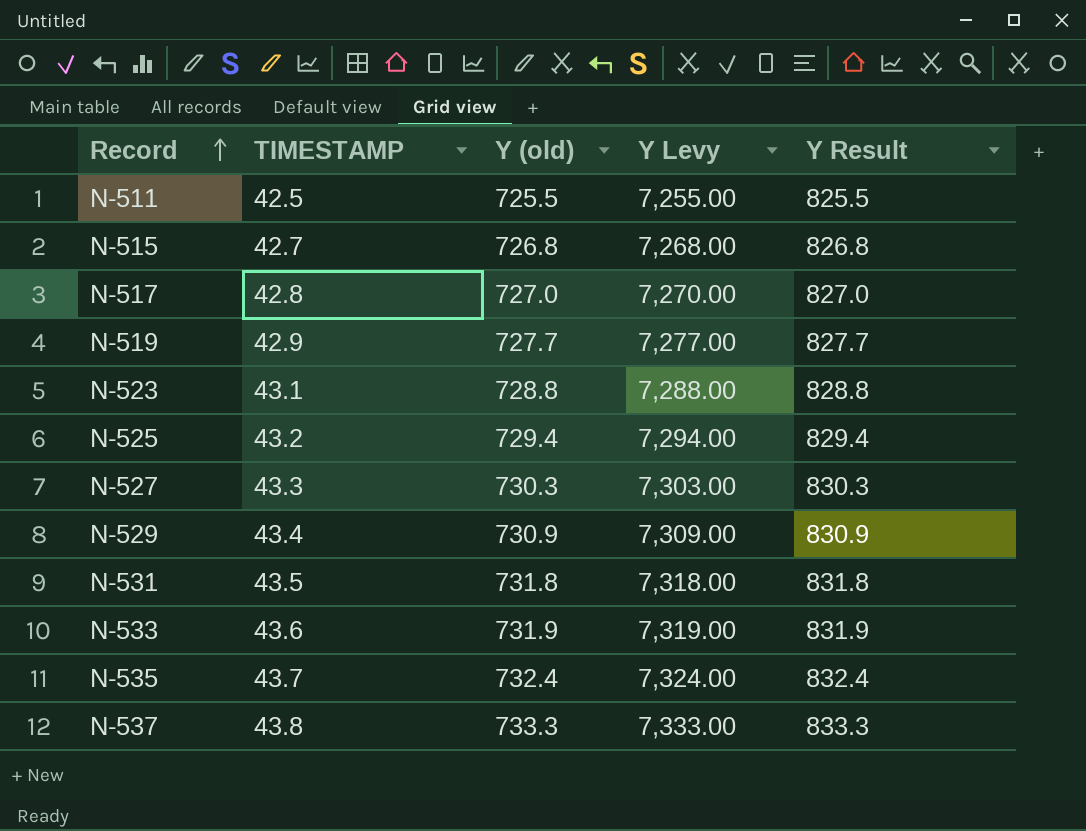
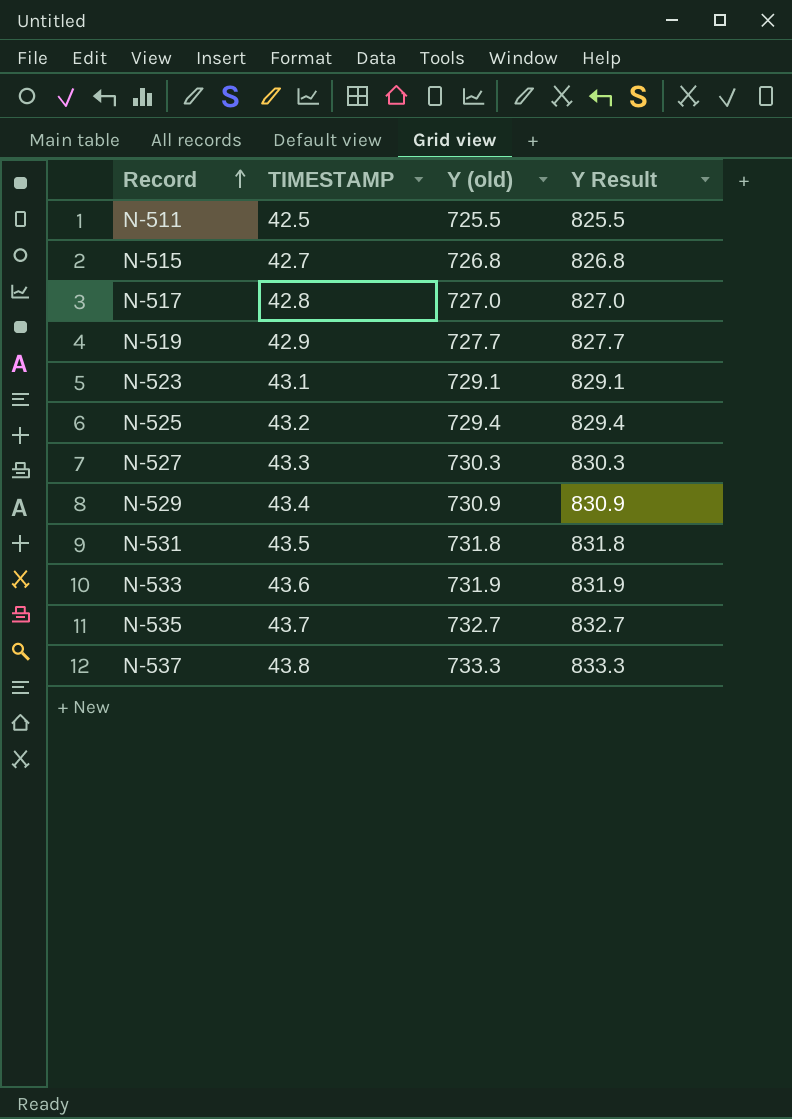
column Y Levy | formula: [Y (old)] * 10 -> none
N-523 | Y (old): 728.8 -> 729.1
N-523 | Y Result: 828.8 -> 829.1
N-535 | Y (old): 732.4 -> 732.7
N-535 | Y Result: 832.4 -> 832.7

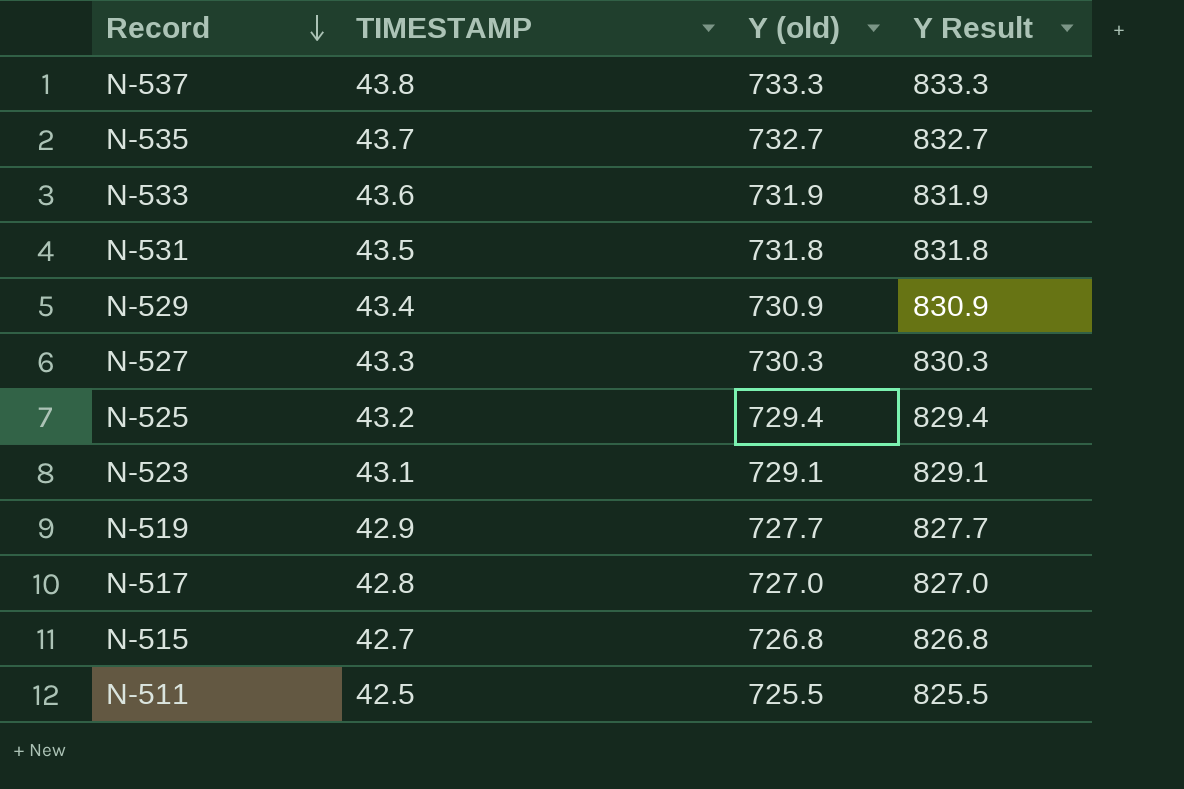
row order: Record ascending -> Record descending

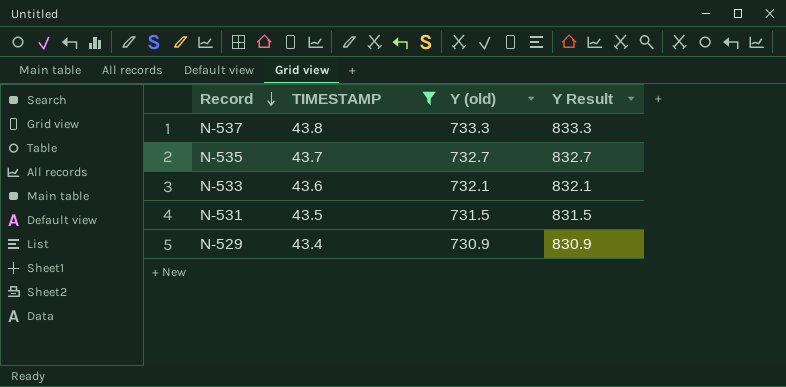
filter: none -> TIMESTAMP >= 43.4
N-533 | Y (old): 731.9 -> 732.1
N-533 | Y Result: 831.9 -> 832.1
N-531 | Y (old): 731.8 -> 731.5
N-531 | Y Result: 831.8 -> 831.5

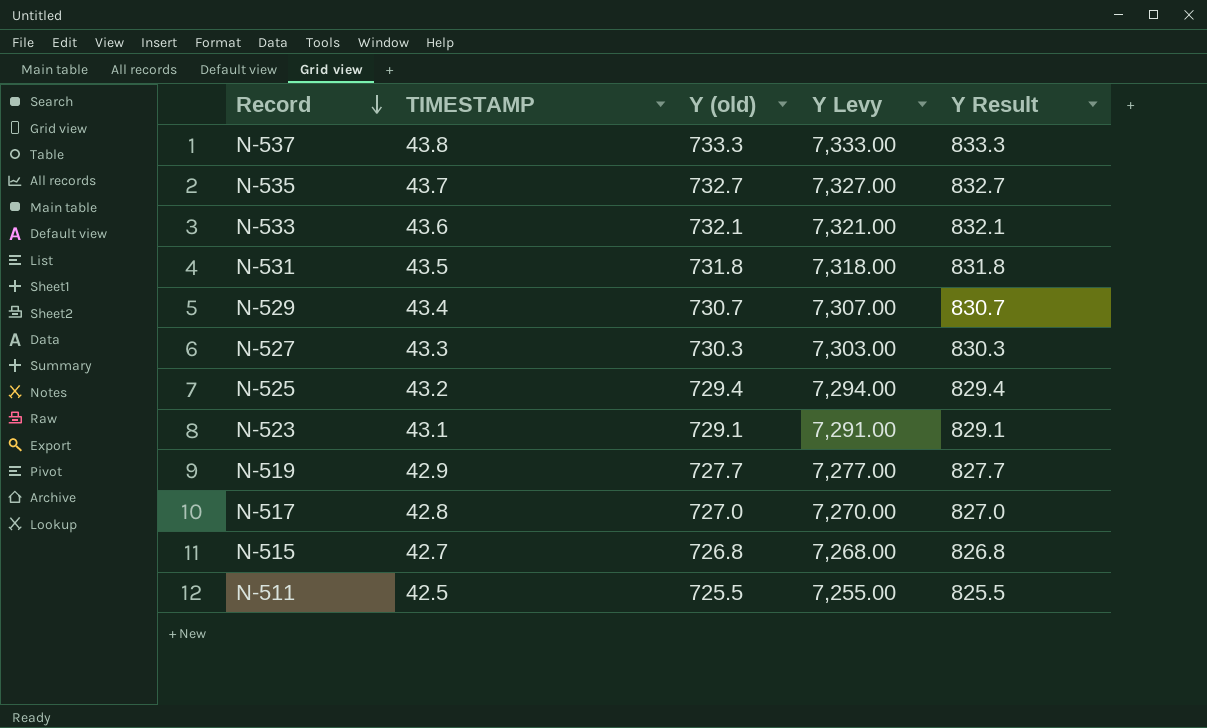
filter: TIMESTAMP >= 43.4 -> none
column Y Levy | formula: none -> [Y (old)] * 10
N-531 | Y (old): 731.5 -> 731.8
N-531 | Y Result: 831.5 -> 831.8
N-529 | Y (old): 730.9 -> 730.7
N-529 | Y Result: 830.9 -> 830.7

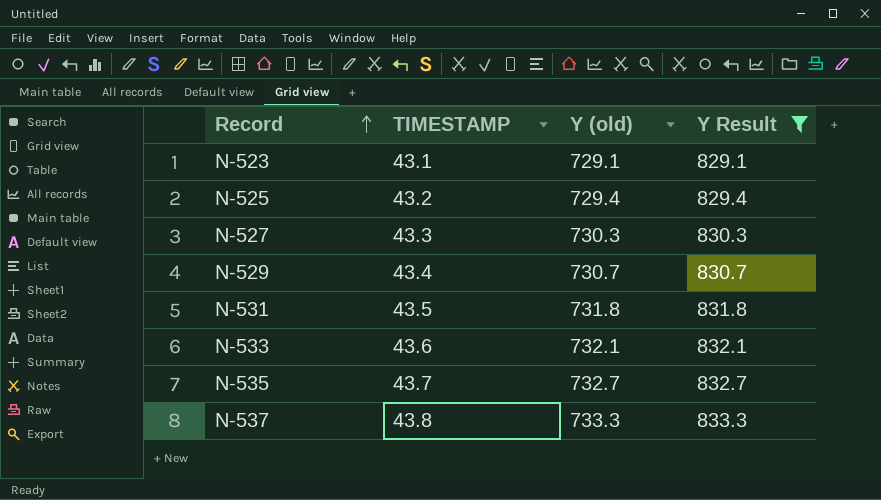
filter: none -> Y Result >= 829.1
row order: Record descending -> Record ascending
column Y Levy | formula: [Y (old)] * 10 -> none

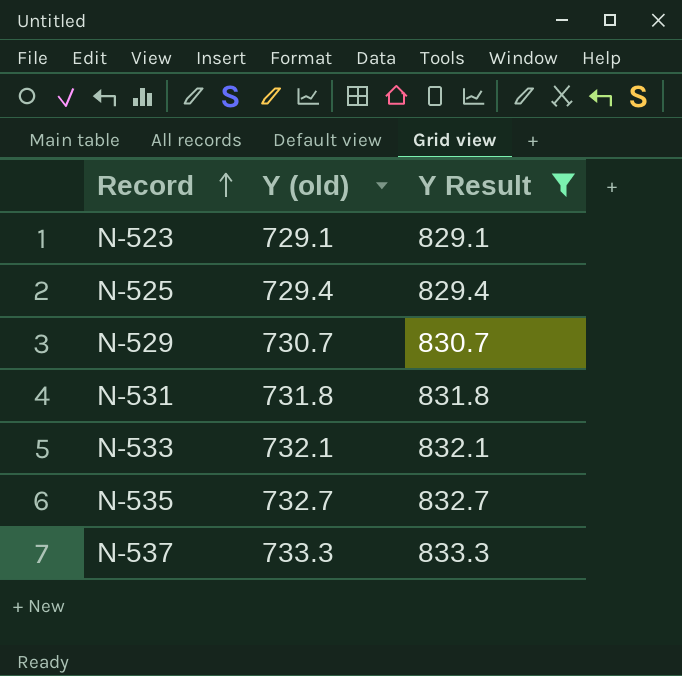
column TIMESTAMP | position: 2 -> none
row N-527: 43.3 | 730.3 | 830.3 -> none

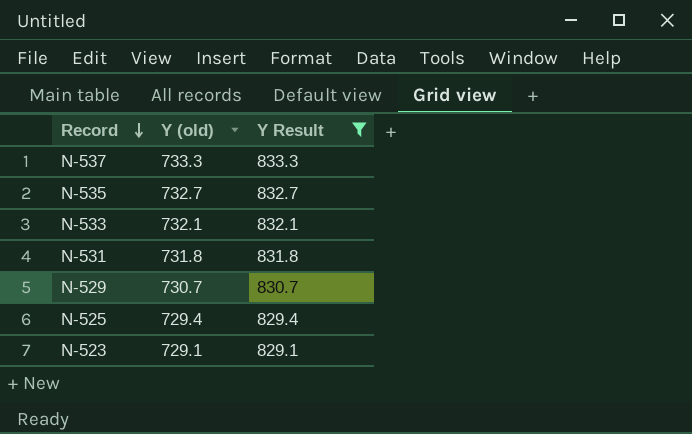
row order: Record ascending -> Record descending

